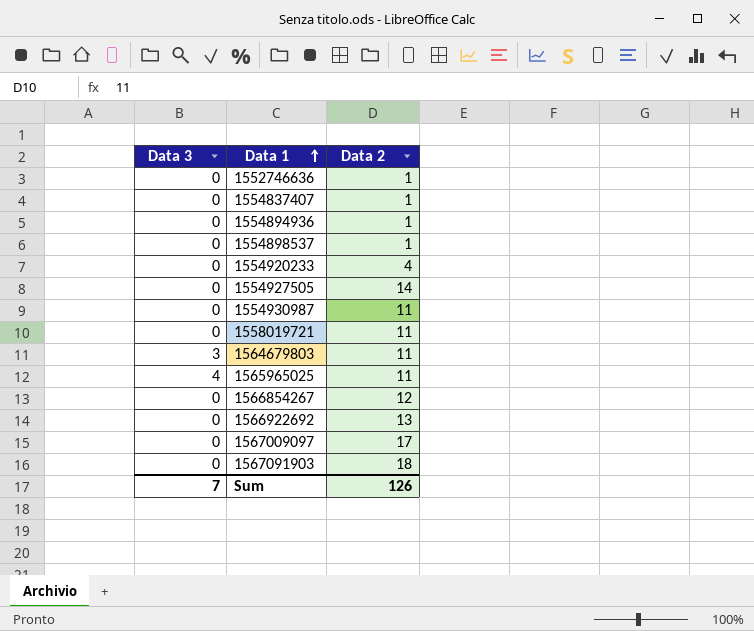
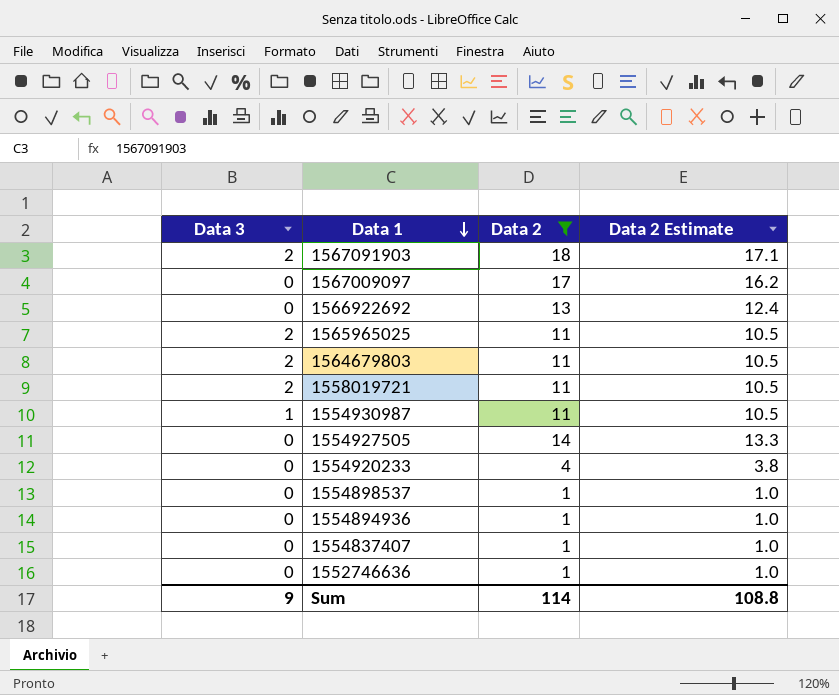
filter: none -> Data 2 != 12
row order: Data 1 ascending -> Data 1 descending
column Data 2 Estimate | formula: none -> [Data 2] * 0.95
1567091903 | Data 3: 0 -> 2
1565965025 | Data 3: 4 -> 2
1564679803 | Data 3: 3 -> 2
1558019721 | Data 3: 0 -> 2
1554930987 | Data 3: 0 -> 1
Sum | Data 3: 7 -> 9
Sum | Data 2: 126 -> 114

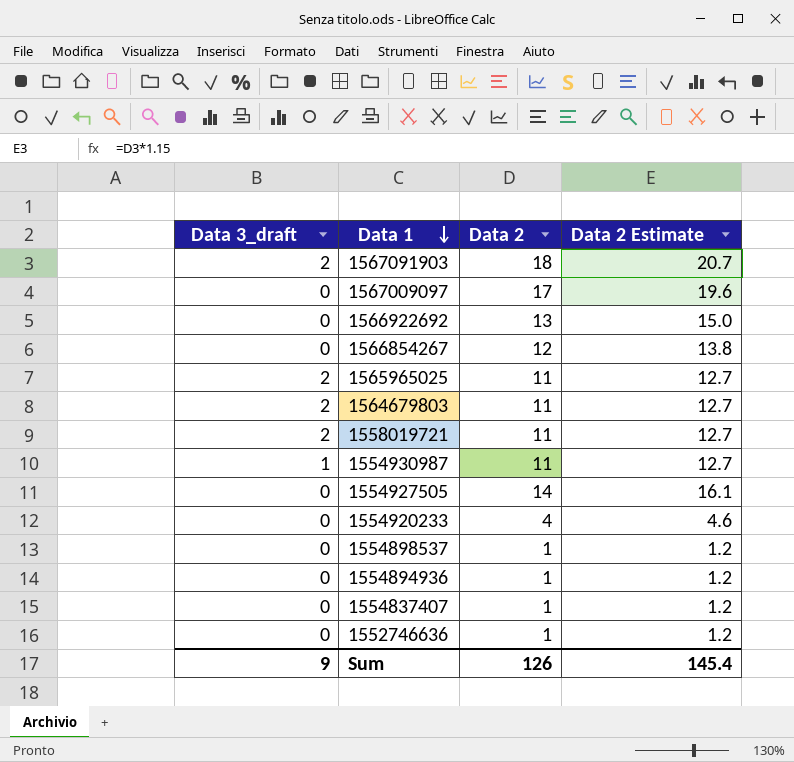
filter: Data 2 != 12 -> none
column name: Data 3 -> Data 3_draft
column Data 2 Estimate | formula: [Data 2] * 0.95 -> [Data 2] * 1.15
Sum | Data 2: 114 -> 126
Sum | Data 2 Estimate: 108.8 -> 145.4

